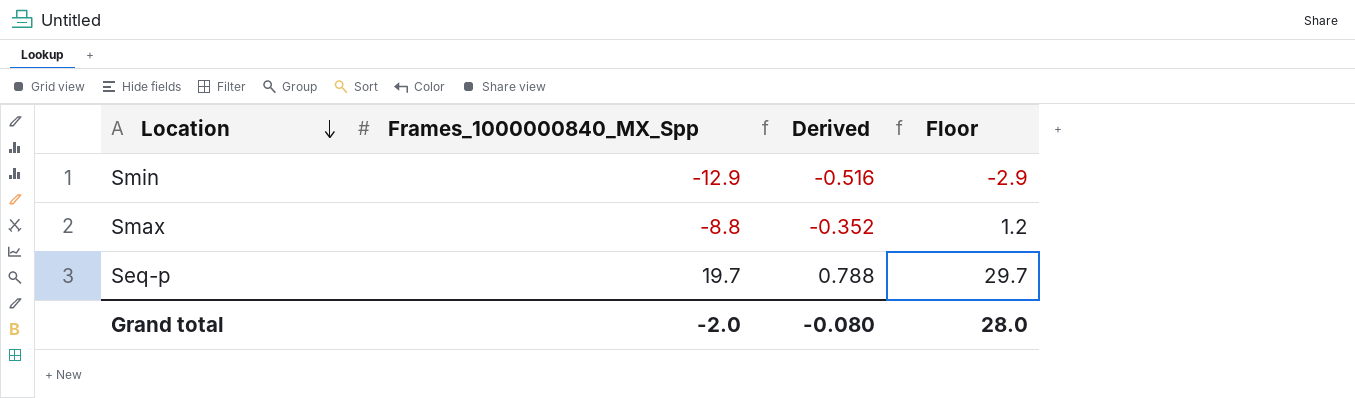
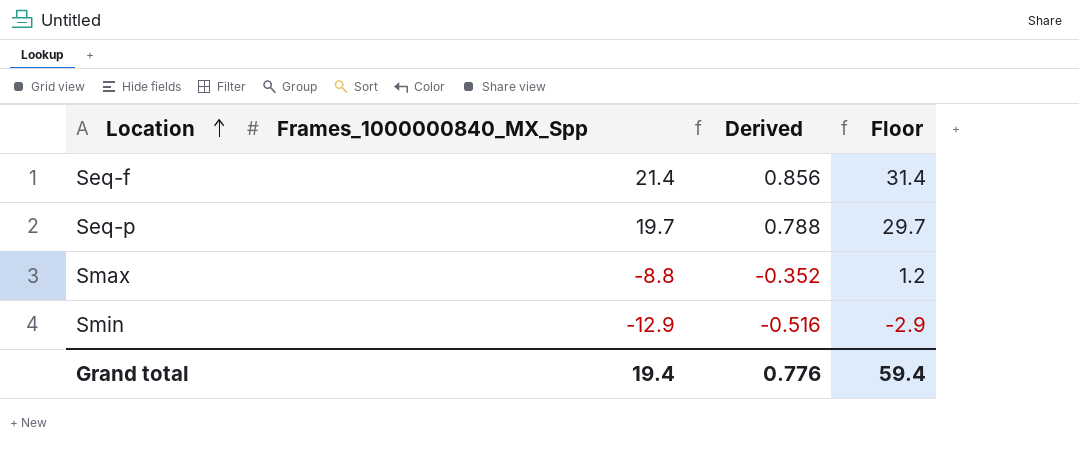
row order: Location descending -> Location ascending
row Seq-f: none -> 21.4 | 0.856 | 31.4
Grand total | Frames_1000000840_MX_Spp: -2.0 -> 19.4
Grand total | Derived: -0.080 -> 0.776
Grand total | Floor: 28.0 -> 59.4

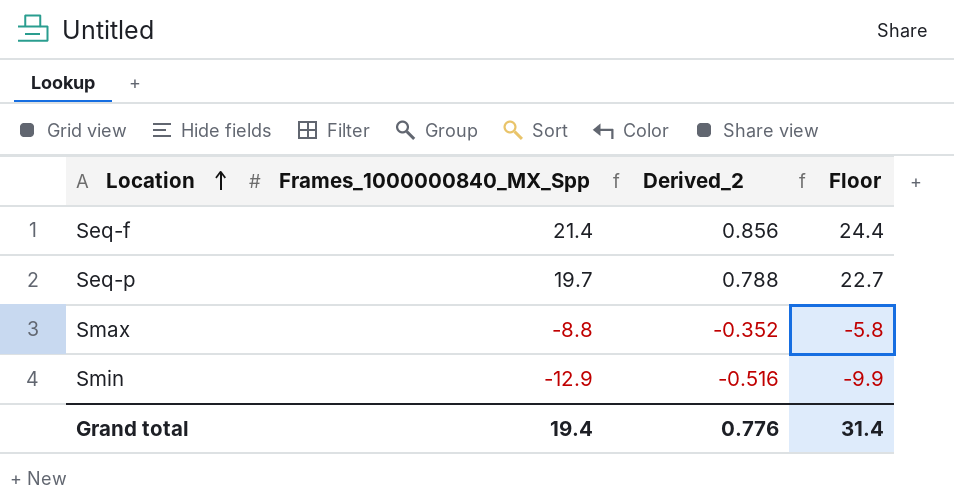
column name: Derived -> Derived_2
column Floor | formula: [Frames_1000000840_MX_Spp] + 10 -> [Frames_1000000840_MX_Spp] + 3
Grand total | Floor: 59.4 -> 31.4

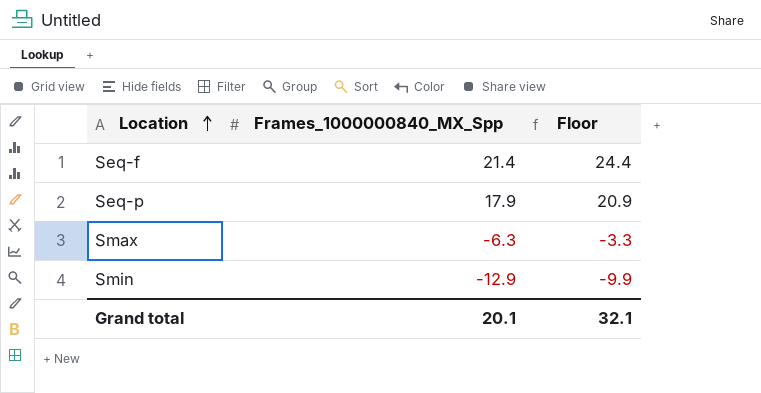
column Derived_2 | formula: [Frames_1000000840_MX_Spp] * 0.04 -> none
Seq-p | Frames_1000000840_MX_Spp: 19.7 -> 17.9
Seq-p | Floor: 22.7 -> 20.9
Smax | Frames_1000000840_MX_Spp: -8.8 -> -6.3
Smax | Floor: -5.8 -> -3.3
Grand total | Frames_1000000840_MX_Spp: 19.4 -> 20.1
Grand total | Floor: 31.4 -> 32.1

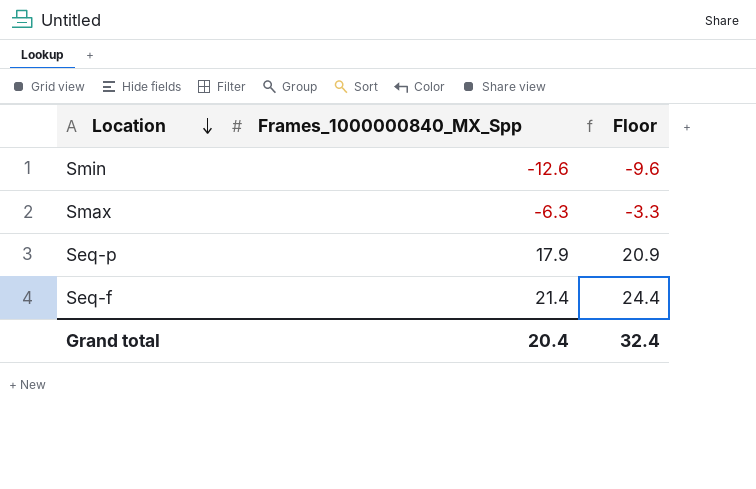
row order: Location ascending -> Location descending
Smin | Frames_1000000840_MX_Spp: -12.9 -> -12.6
Smin | Floor: -9.9 -> -9.6
Grand total | Frames_1000000840_MX_Spp: 20.1 -> 20.4
Grand total | Floor: 32.1 -> 32.4

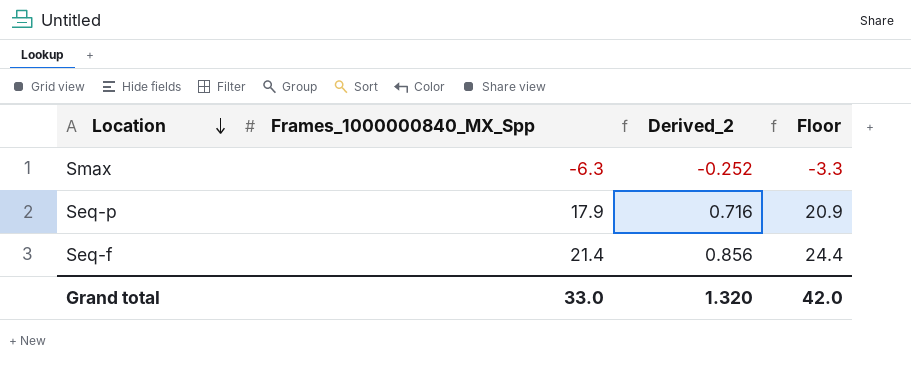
column Derived_2 | formula: none -> [Frames_1000000840_MX_Spp] * 0.04
row Smin: -12.6 | -9.6 -> none
Grand total | Frames_1000000840_MX_Spp: 20.4 -> 33.0
Grand total | Floor: 32.4 -> 42.0

